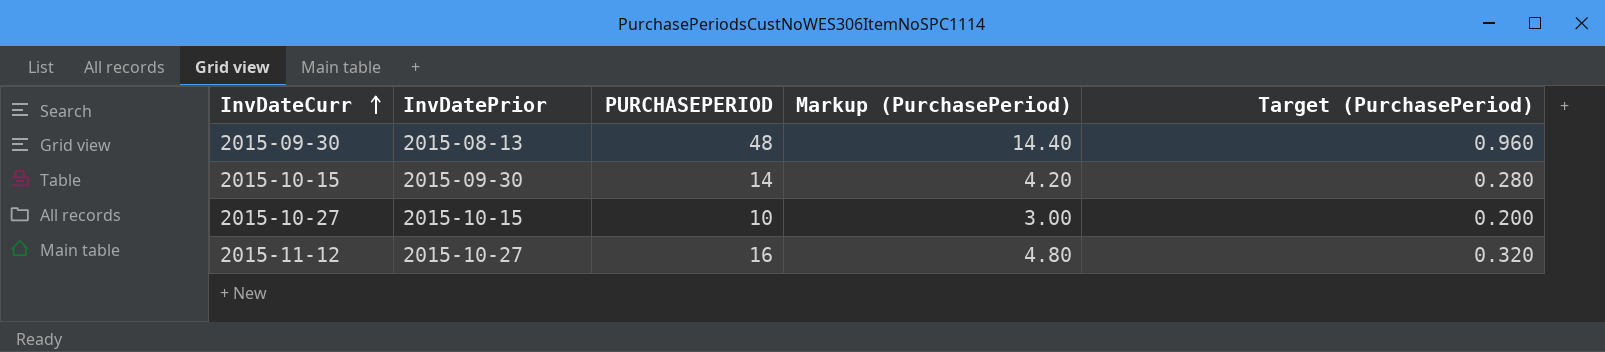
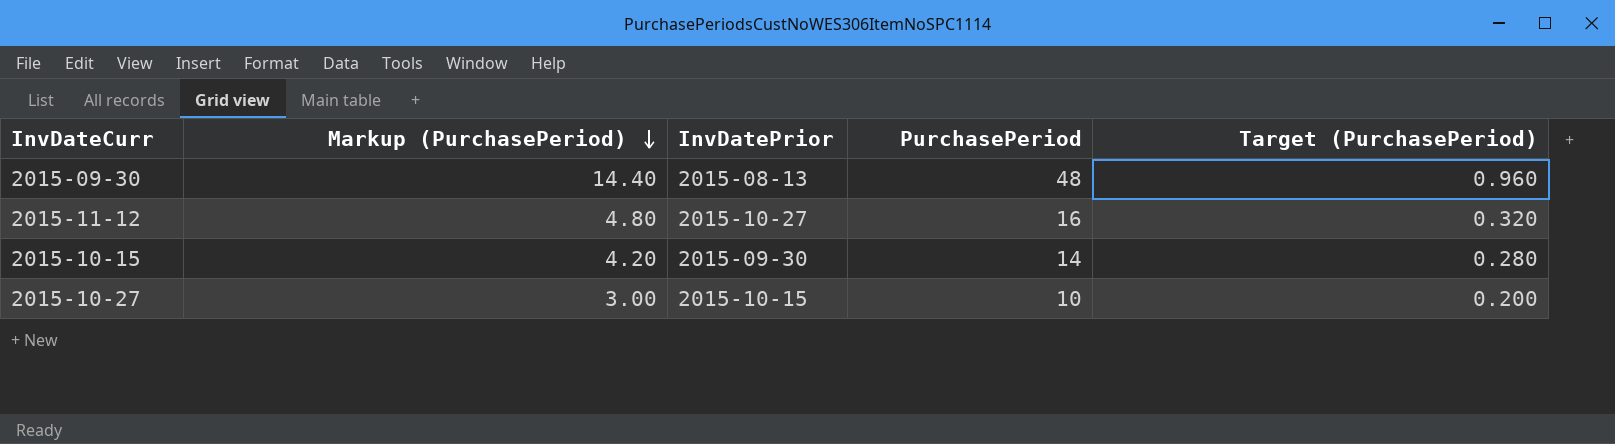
row order: InvDateCurr ascending -> Markup (PurchasePeriod) descending
column Markup (PurchasePeriod) | position: 4 -> 2
column name: PURCHASEPERIOD -> PurchasePeriod

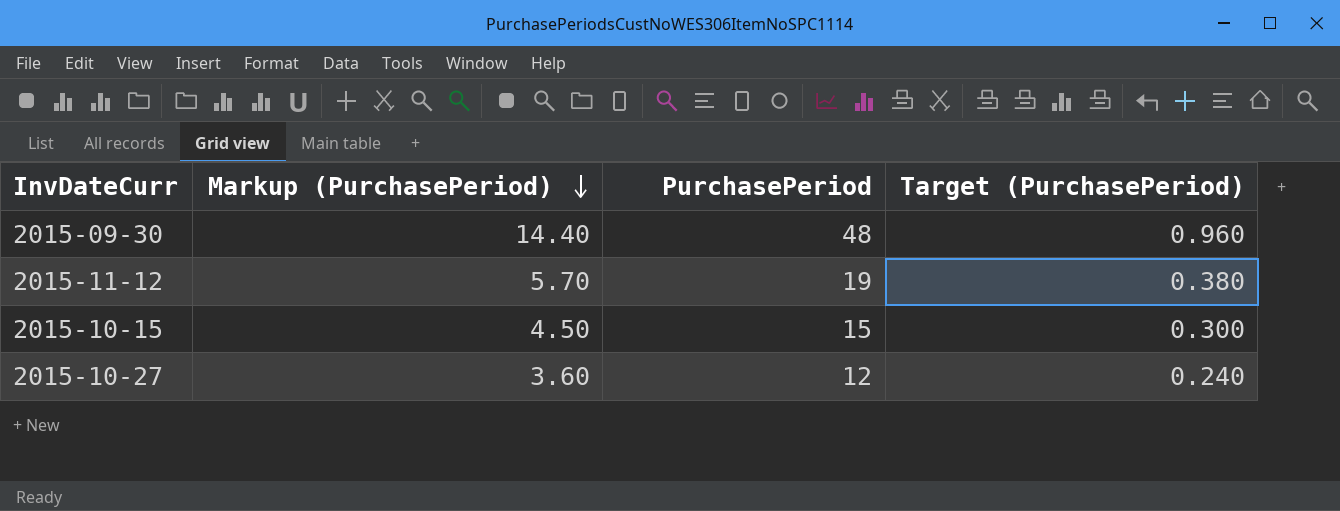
column InvDatePrior | position: 3 -> none
2015-11-12 | Markup (PurchasePeriod): 4.80 -> 5.70
2015-11-12 | PurchasePeriod: 16 -> 19
2015-11-12 | Target (PurchasePeriod): 0.320 -> 0.380
2015-10-15 | Markup (PurchasePeriod): 4.20 -> 4.50
2015-10-15 | PurchasePeriod: 14 -> 15
2015-10-15 | Target (PurchasePeriod): 0.280 -> 0.300
2015-10-27 | Markup (PurchasePeriod): 3.00 -> 3.60
2015-10-27 | PurchasePeriod: 10 -> 12
2015-10-27 | Target (PurchasePeriod): 0.200 -> 0.240

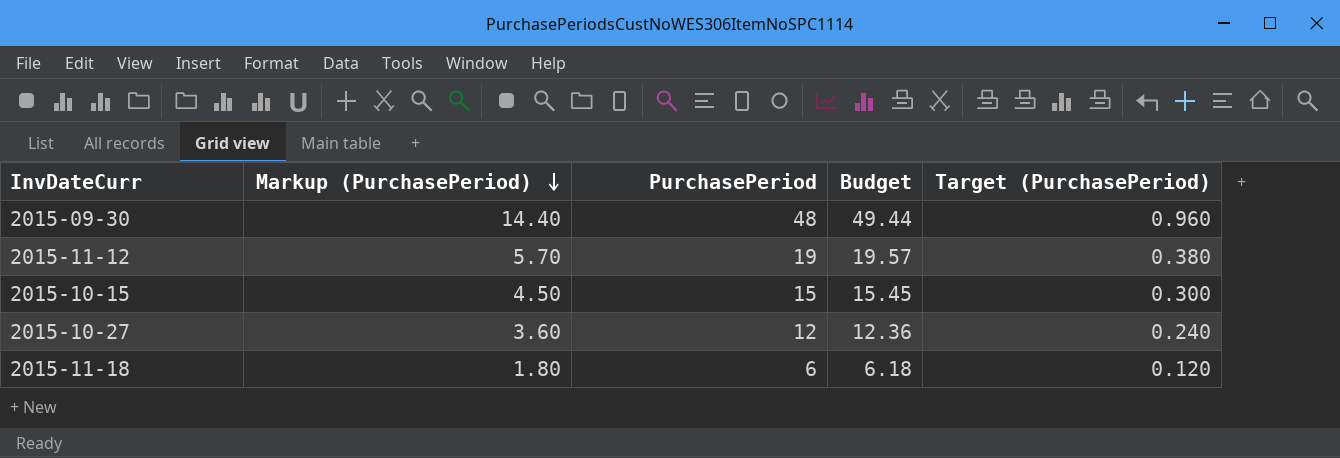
column Budget | formula: none -> [PurchasePeriod] * 1.03
row 2015-11-18: none -> 1.80 | 6 | 6.18 | 0.120

